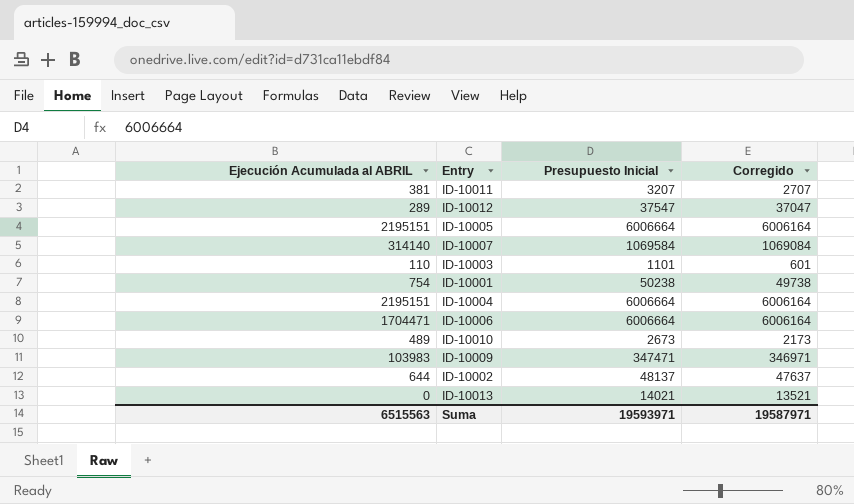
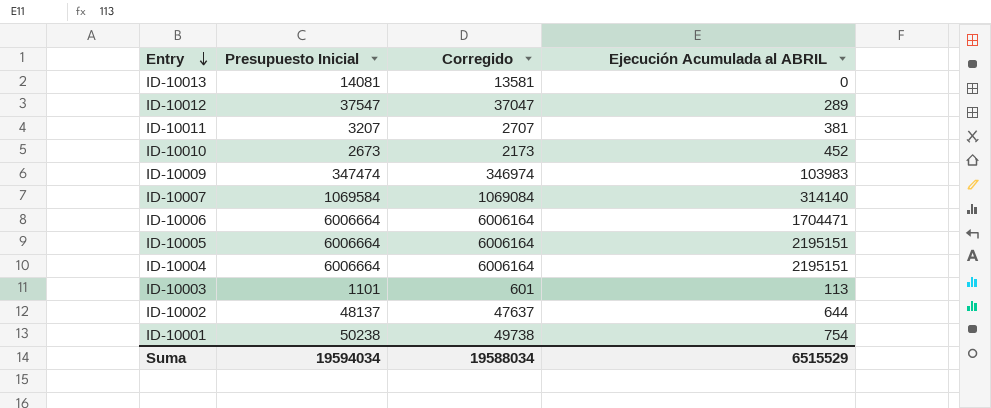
row order: none -> Entry descending
column Ejecución Acumulada al ABRIL | position: 1 -> 4
ID-10013 | Presupuesto Inicial: 14021 -> 14081
ID-10013 | Corregido: 13521 -> 13581
ID-10010 | Ejecución Acumulada al ABRIL: 489 -> 452
ID-10009 | Presupuesto Inicial: 347471 -> 347474
ID-10009 | Corregido: 346971 -> 346974
ID-10003 | Ejecución Acumulada al ABRIL: 110 -> 113
Suma | Presupuesto Inicial: 19593971 -> 19594034
Suma | Corregido: 19587971 -> 19588034
Suma | Ejecución Acumulada al ABRIL: 6515563 -> 6515529

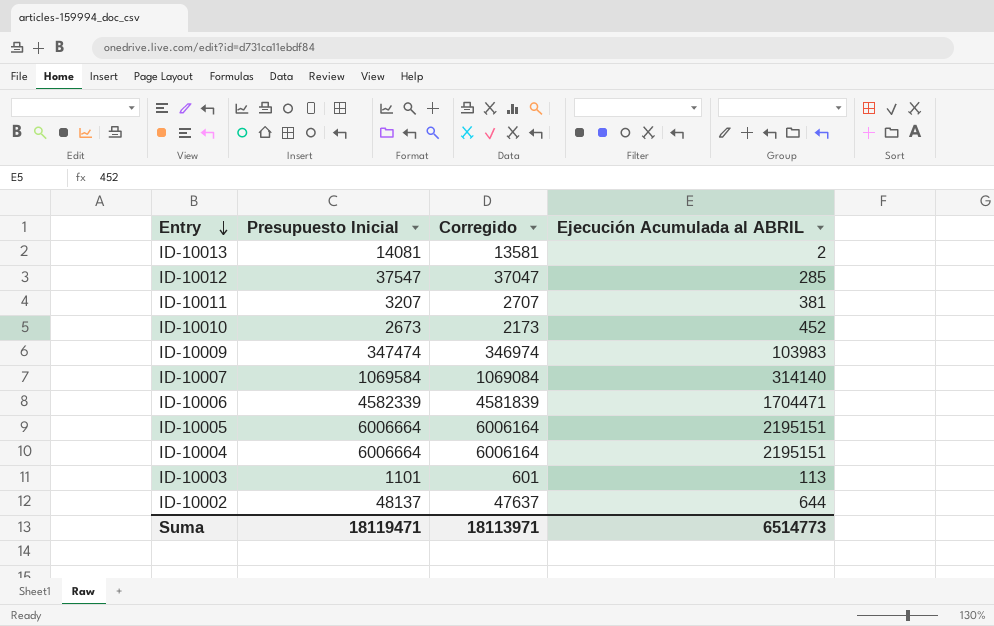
row ID-10001: 50238 | 49738 | 754 -> none
ID-10013 | Ejecución Acumulada al ABRIL: 0 -> 2
ID-10012 | Ejecución Acumulada al ABRIL: 289 -> 285
ID-10006 | Presupuesto Inicial: 6006664 -> 4582339
ID-10006 | Corregido: 6006164 -> 4581839
Suma | Presupuesto Inicial: 19594034 -> 18119471
Suma | Corregido: 19588034 -> 18113971
Suma | Ejecución Acumulada al ABRIL: 6515529 -> 6514773

